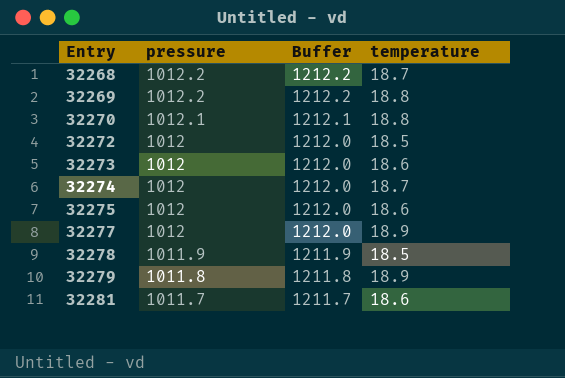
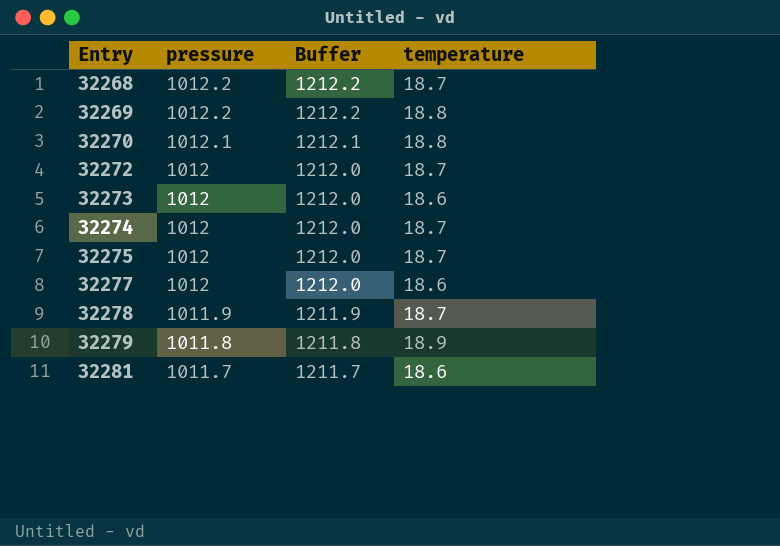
32272 | temperature: 18.5 -> 18.7
32275 | temperature: 18.6 -> 18.7
32277 | temperature: 18.9 -> 18.6
32278 | temperature: 18.5 -> 18.7

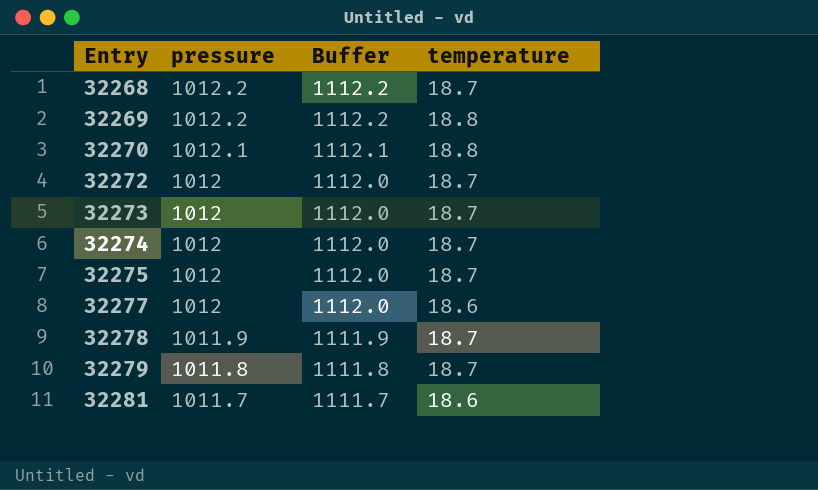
column Buffer | formula: [pressure] + 200 -> [pressure] + 100
32273 | temperature: 18.6 -> 18.7
32279 | temperature: 18.9 -> 18.7

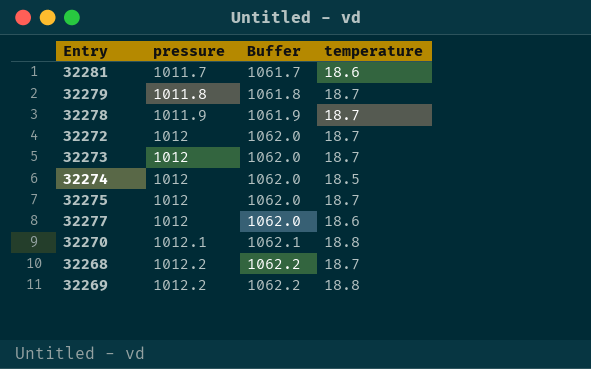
row order: Entry ascending -> pressure ascending
column Buffer | formula: [pressure] + 100 -> [pressure] + 50
32274 | temperature: 18.7 -> 18.5

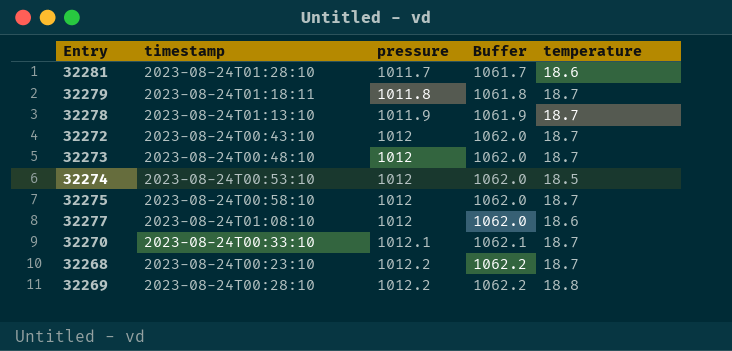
column timestamp | position: none -> 2
32270 | temperature: 18.8 -> 18.7

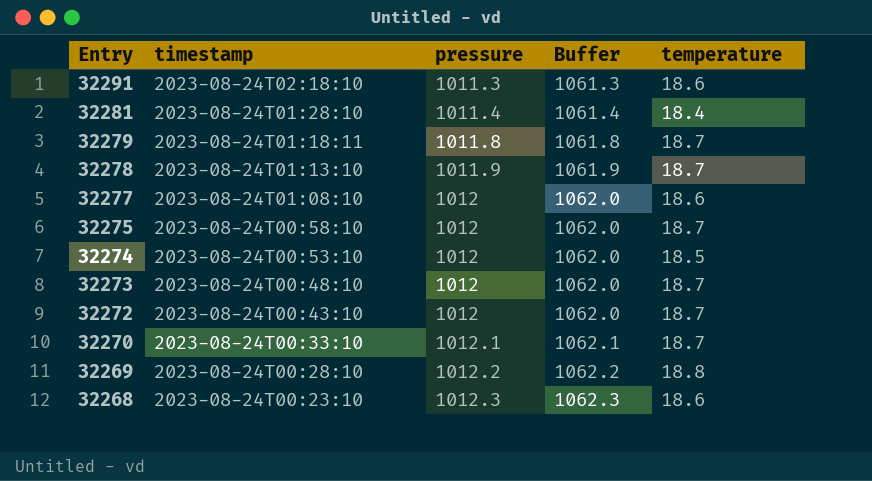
row order: pressure ascending -> Entry descending
row 32291: none -> 2023-08-24T02:18:10 | 1011.3 | 1061.3 | 18.6
32281 | pressure: 1011.7 -> 1011.4
32281 | Buffer: 1061.7 -> 1061.4
32281 | temperature: 18.6 -> 18.4
32268 | pressure: 1012.2 -> 1012.3
32268 | Buffer: 1062.2 -> 1062.3
32268 | temperature: 18.7 -> 18.6

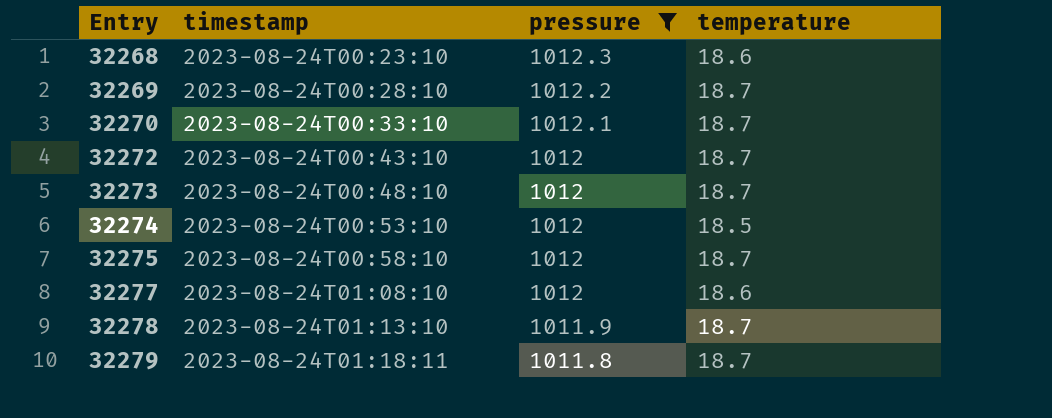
filter: none -> pressure >= 1011.8
row order: Entry descending -> Entry ascending
column Buffer | formula: [pressure] + 50 -> none
32269 | temperature: 18.8 -> 18.7

